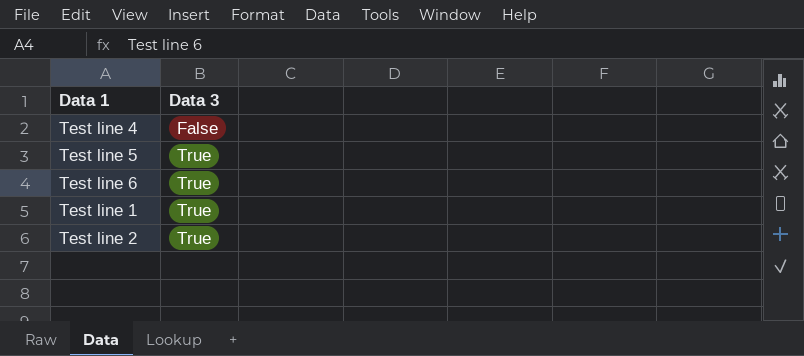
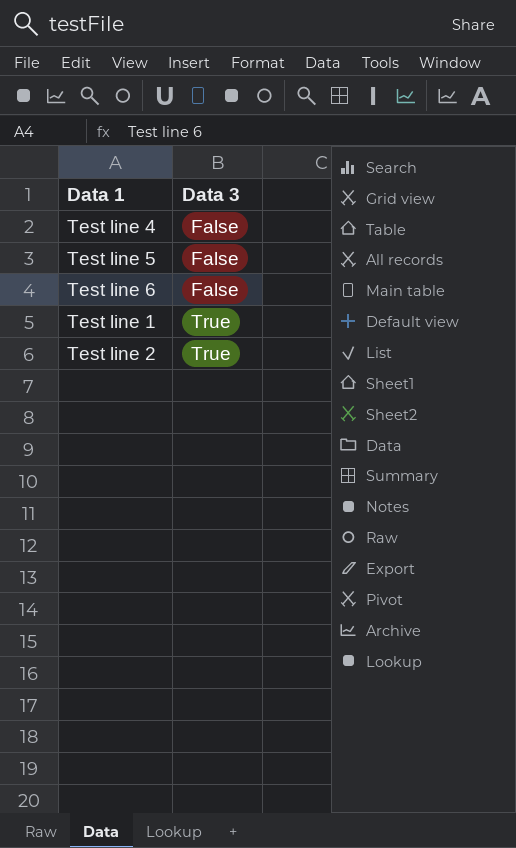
Test line 5 | Data 3: True -> False
Test line 6 | Data 3: True -> False

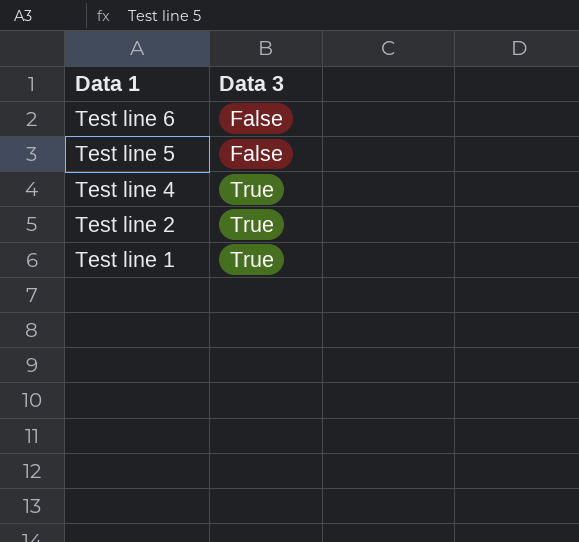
row order: Data 3 ascending -> Data 1 descending
Test line 4 | Data 3: False -> True

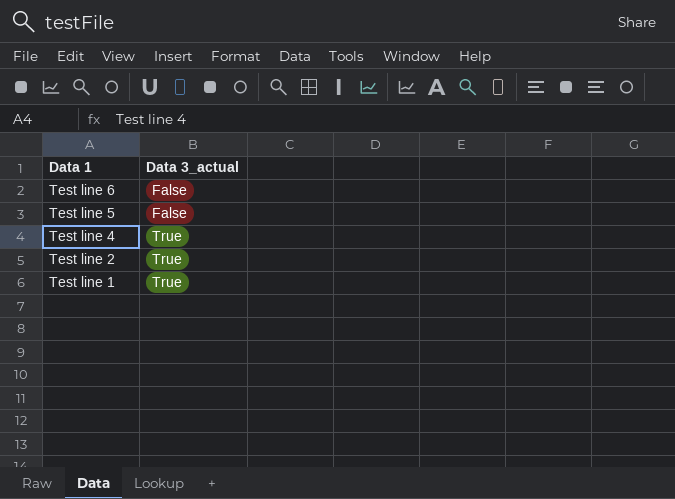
column name: Data 3 -> Data 3_actual

